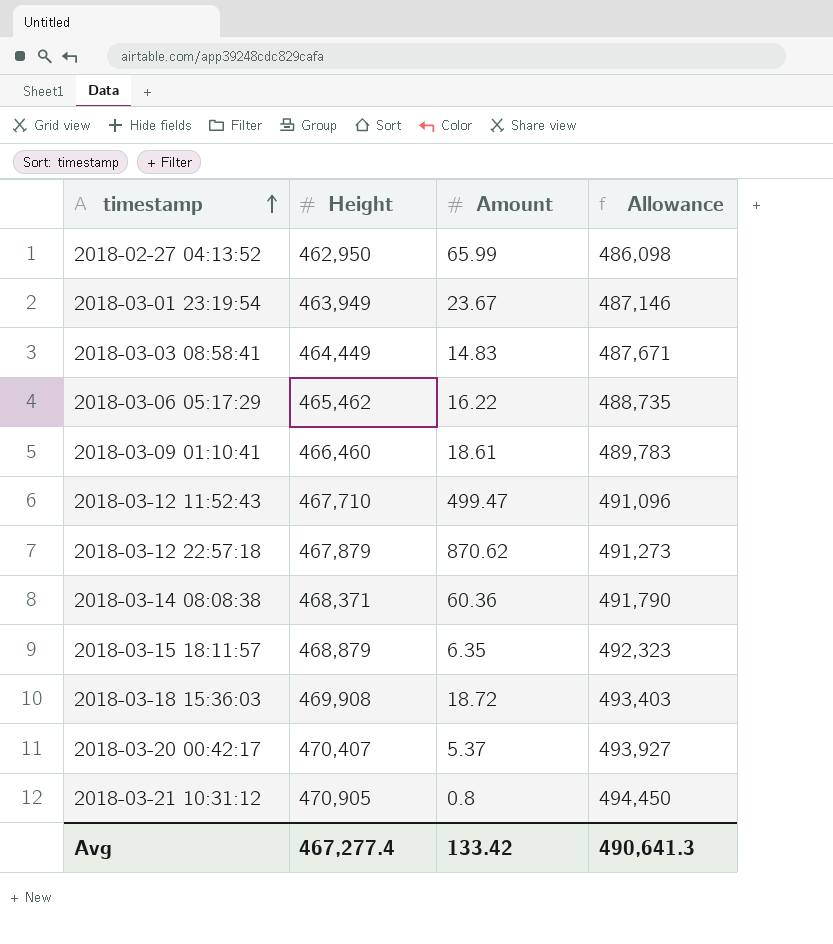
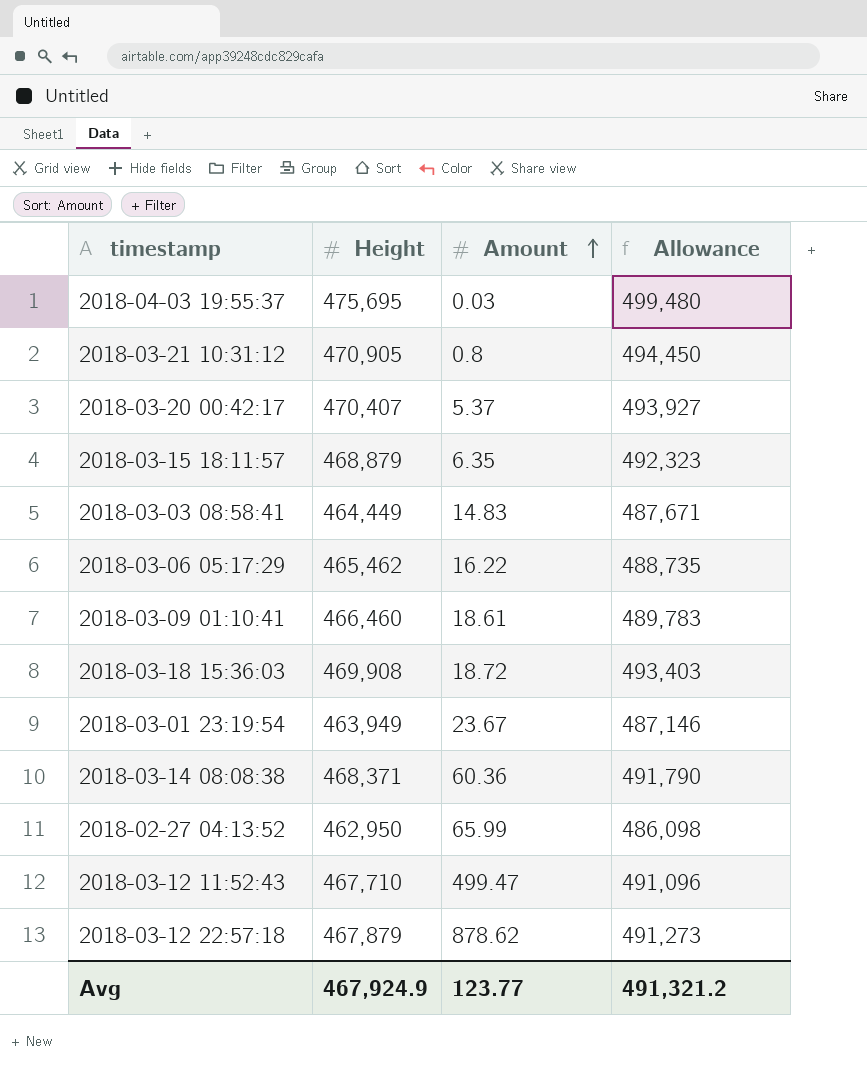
row order: timestamp ascending -> Amount ascending
row 2018-04-03 19:55:37: none -> 475,695 | 0.03 | 499,480
2018-03-12 22:57:18 | Amount: 870.62 -> 878.62
Avg | Height: 467,277.4 -> 467,924.9
Avg | Amount: 133.42 -> 123.77
Avg | Allowance: 490,641.3 -> 491,321.2

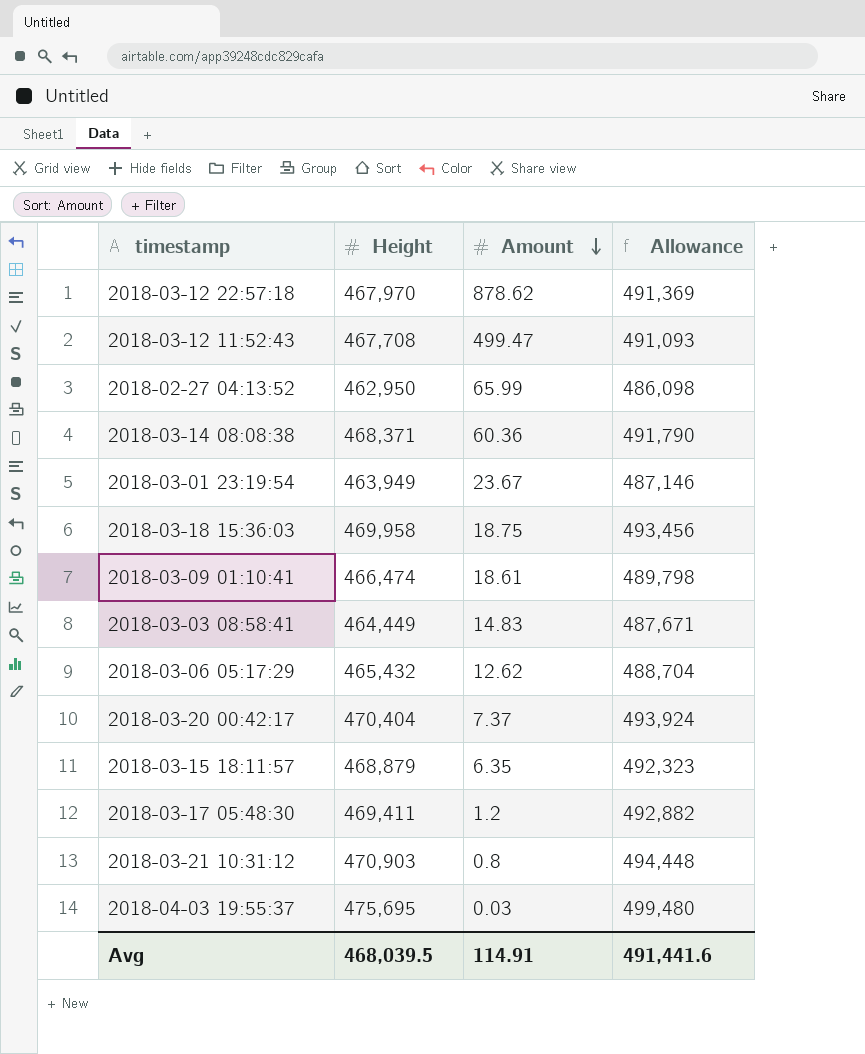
row order: Amount ascending -> Amount descending
2018-03-12 22:57:18 | Height: 467,879 -> 467,970
2018-03-12 22:57:18 | Allowance: 491,273 -> 491,369
2018-03-12 11:52:43 | Height: 467,710 -> 467,708
2018-03-12 11:52:43 | Allowance: 491,096 -> 491,093
2018-03-18 15:36:03 | Height: 469,908 -> 469,958
2018-03-18 15:36:03 | Amount: 18.72 -> 18.75
2018-03-18 15:36:03 | Allowance: 493,403 -> 493,456
2018-03-09 01:10:41 | Height: 466,460 -> 466,474
2018-03-09 01:10:41 | Allowance: 489,783 -> 489,798
2018-03-06 05:17:29 | Height: 465,462 -> 465,432
2018-03-06 05:17:29 | Amount: 16.22 -> 12.62
2018-03-06 05:17:29 | Allowance: 488,735 -> 488,704
2018-03-20 00:42:17 | Height: 470,407 -> 470,404
2018-03-20 00:42:17 | Amount: 5.37 -> 7.37
2018-03-20 00:42:17 | Allowance: 493,927 -> 493,924
row 2018-03-17 05:48:30: none -> 469,411 | 1.2 | 492,882
2018-03-21 10:31:12 | Height: 470,905 -> 470,903
2018-03-21 10:31:12 | Allowance: 494,450 -> 494,448
Avg | Height: 467,924.9 -> 468,039.5
Avg | Amount: 123.77 -> 114.91
Avg | Allowance: 491,321.2 -> 491,441.6

